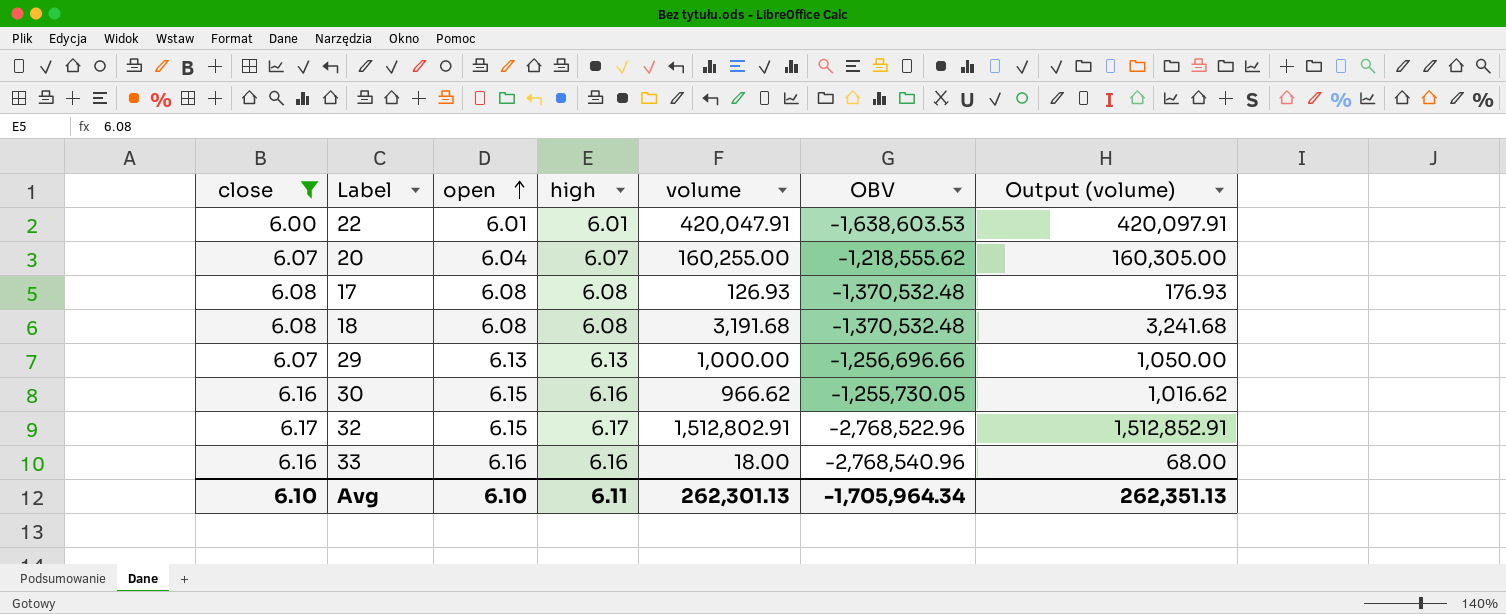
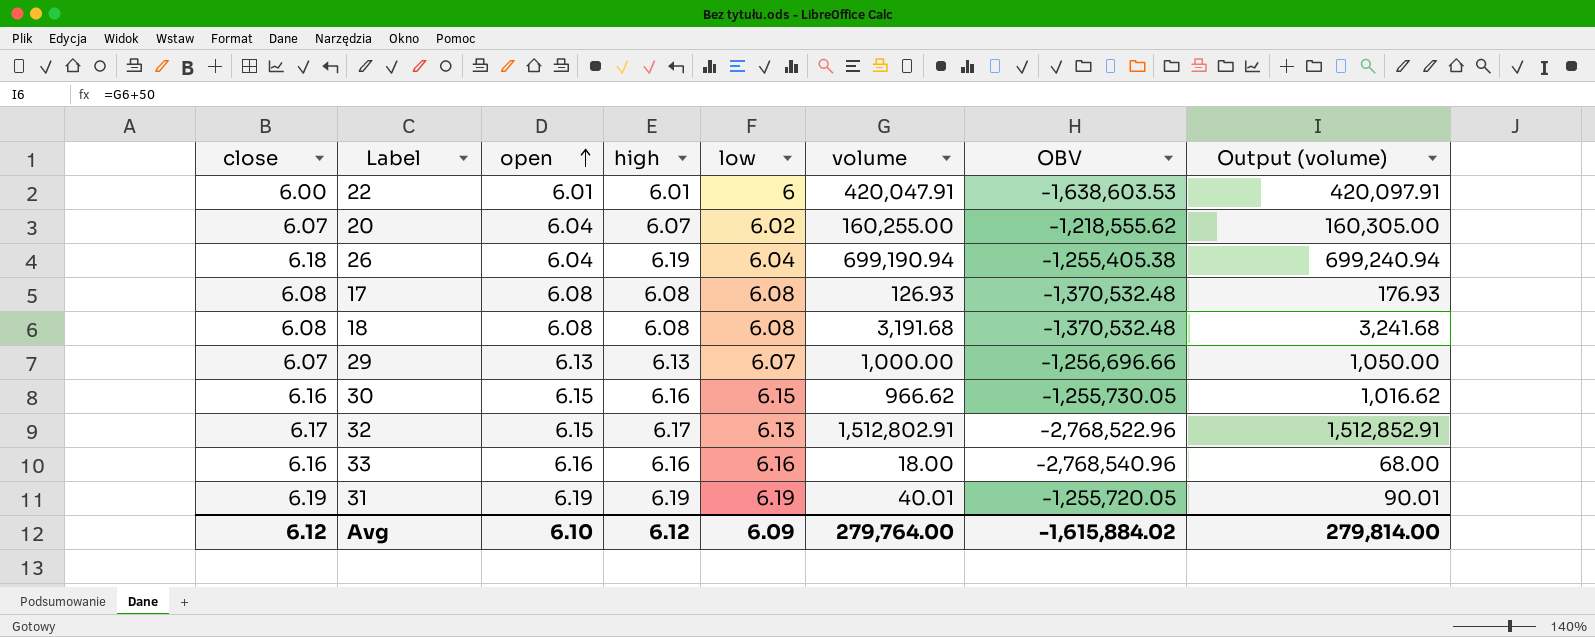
filter: close <= 6.17 -> none
column low | position: none -> 5
Avg | close: 6.10 -> 6.12
Avg | high: 6.11 -> 6.12
Avg | volume: 262,301.13 -> 279,764.00
Avg | OBV: -1,705,964.34 -> -1,615,884.02
Avg | Output (volume): 262,351.13 -> 279,814.00

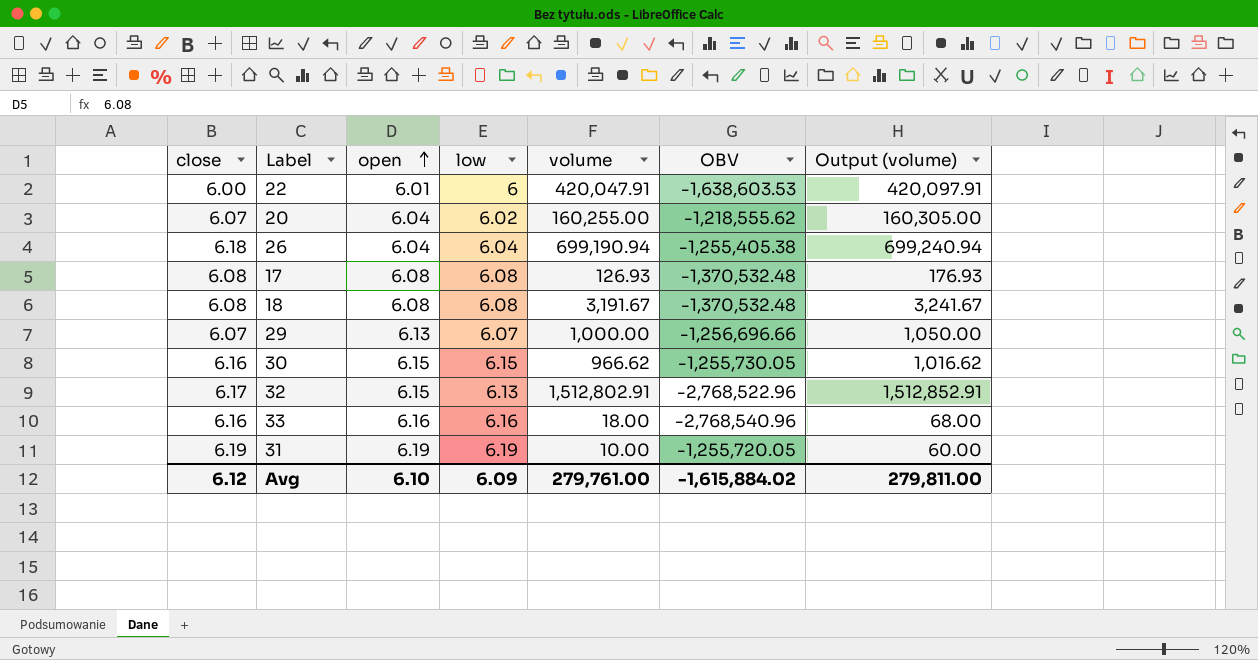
column high | position: 4 -> none
18 | volume: 3,191.68 -> 3,191.67
18 | Output (volume): 3,241.68 -> 3,241.67
31 | volume: 40.01 -> 10.00
31 | Output (volume): 90.01 -> 60.00
Avg | volume: 279,764.00 -> 279,761.00
Avg | Output (volume): 279,814.00 -> 279,811.00

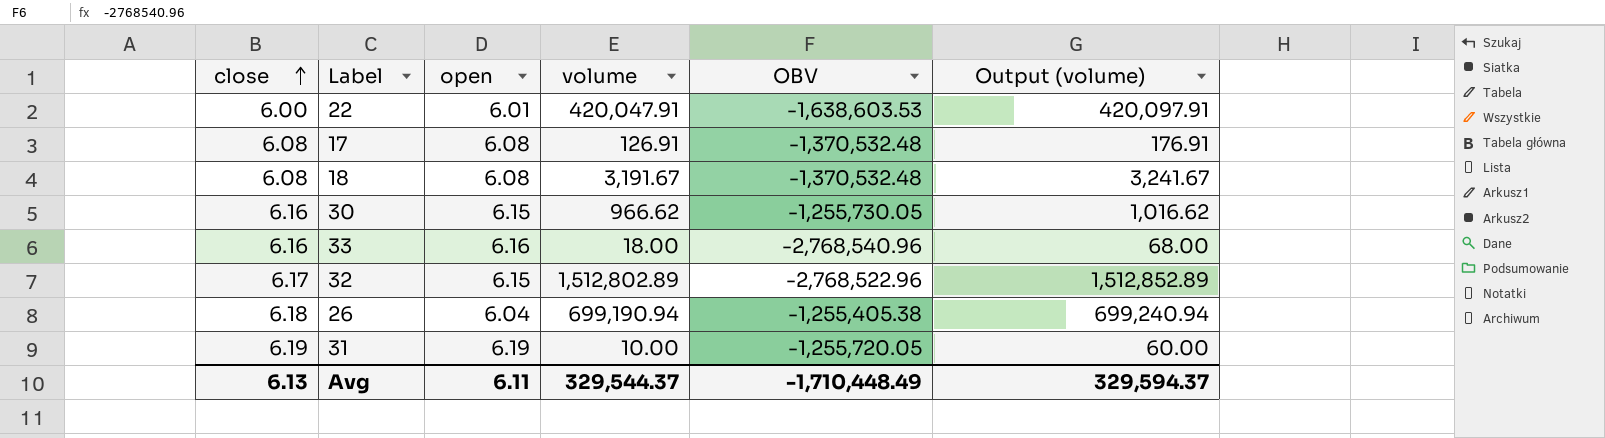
row order: open ascending -> close ascending
column low | position: 4 -> none
row 20: 6.07 | 6.04 | 6.02 | 160,255.00 | -1,218,555.62 | 160,305.00 -> none
row 29: 6.07 | 6.13 | 6.07 | 1,000.00 | -1,256,696.66 | 1,050.00 -> none
17 | volume: 126.93 -> 126.91
17 | Output (volume): 176.93 -> 176.91
32 | volume: 1,512,802.91 -> 1,512,802.89
32 | Output (volume): 1,512,852.91 -> 1,512,852.89
Avg | close: 6.12 -> 6.13
Avg | open: 6.10 -> 6.11
Avg | volume: 279,761.00 -> 329,544.37
Avg | OBV: -1,615,884.02 -> -1,710,448.49
Avg | Output (volume): 279,811.00 -> 329,594.37

